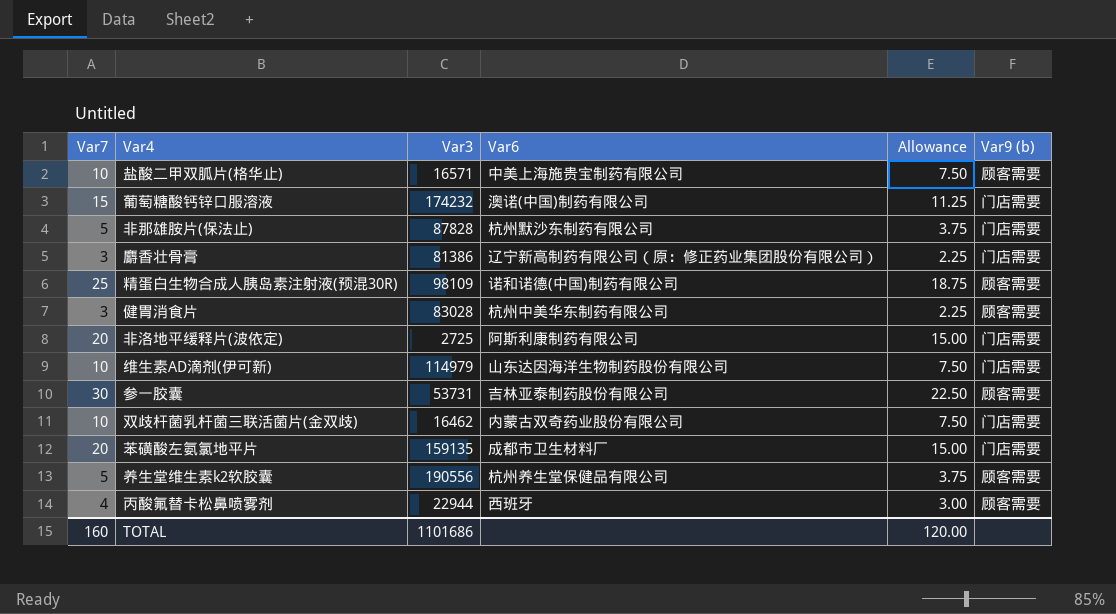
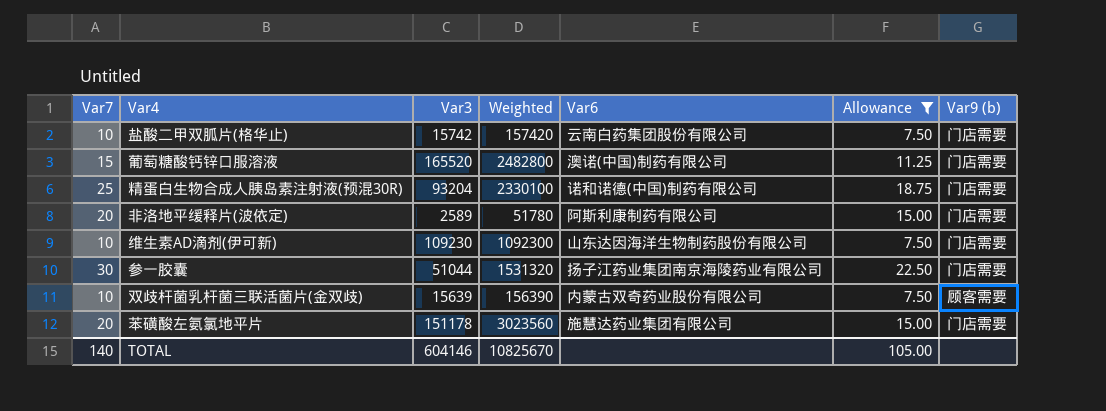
filter: none -> Allowance >= 7.50
column Weighted | formula: none -> [Var7] * [Var3]
盐酸二甲双胍片(格华止) | Var3: 16571 -> 15742
盐酸二甲双胍片(格华止) | Var6: 中美上海施贵宝制药有限公司 -> 云南白药集团股份有限公司
盐酸二甲双胍片(格华止) | Var9 (b): 顾客需要 -> 门店需要
葡萄糖酸钙锌口服溶液 | Var3: 174232 -> 165520
精蛋白生物合成人胰岛素注射液(预混30R) | Var3: 98109 -> 93204
精蛋白生物合成人胰岛素注射液(预混30R) | Var9 (b): 顾客需要 -> 门店需要
非洛地平缓释片(波依定) | Var3: 2725 -> 2589
维生素AD滴剂(伊可新) | Var3: 114979 -> 109230
参一胶囊 | Var3: 53731 -> 51044
参一胶囊 | Var6: 吉林亚泰制药股份有限公司 -> 扬子江药业集团南京海陵药业有限公司
参一胶囊 | Var9 (b): 顾客需要 -> 门店需要
双歧杆菌乳杆菌三联活菌片(金双歧) | Var3: 16462 -> 15639
双歧杆菌乳杆菌三联活菌片(金双歧) | Var9 (b): 门店需要 -> 顾客需要
苯磺酸左氨氯地平片 | Var3: 159135 -> 151178
苯磺酸左氨氯地平片 | Var6: 成都市卫生材料厂 -> 施慧达药业集团有限公司
TOTAL | Var7: 160 -> 140
TOTAL | Var3: 1101686 -> 604146
TOTAL | Allowance: 120.00 -> 105.00

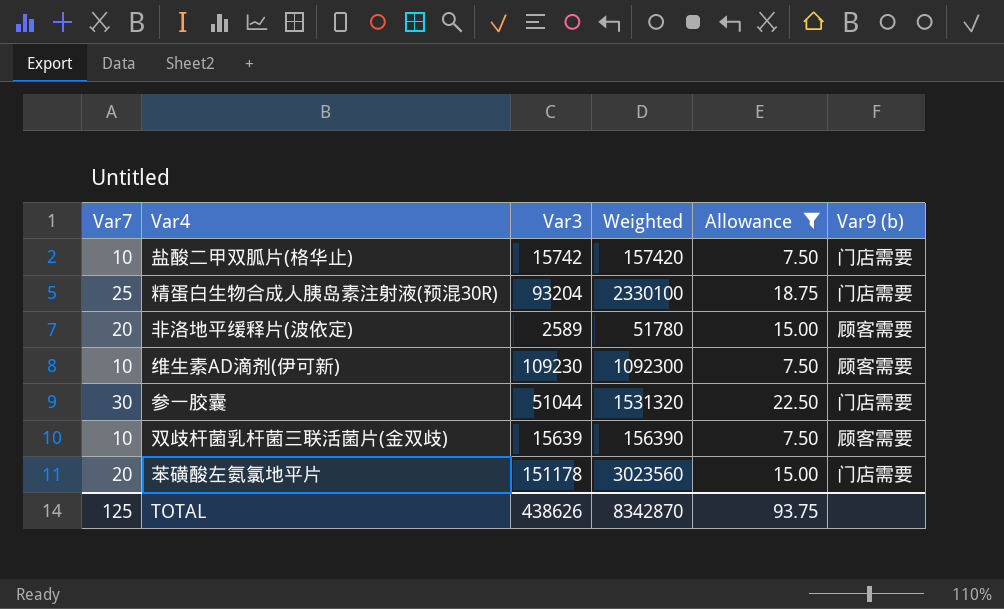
column Var6 | position: 5 -> none
row 葡萄糖酸钙锌口服溶液: 15 | 165520 | 2482800 | 澳诺(中国)制药有限公司 | 11.25 | 门店需要 -> none
非洛地平缓释片(波依定) | Var9 (b): 门店需要 -> 顾客需要
维生素AD滴剂(伊可新) | Var9 (b): 门店需要 -> 顾客需要
TOTAL | Var7: 140 -> 125
TOTAL | Var3: 604146 -> 438626
TOTAL | Weighted: 10825670 -> 8342870
TOTAL | Allowance: 105.00 -> 93.75

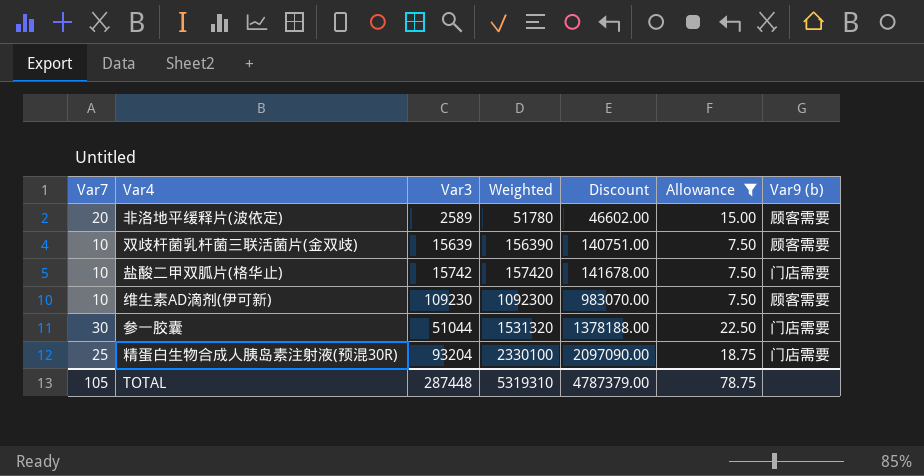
row order: none -> Weighted ascending
column Discount | formula: none -> [Weighted] * 0.9
row 苯磺酸左氨氯地平片: 20 | 151178 | 3023560 | 15.00 | 门店需要 -> none
TOTAL | Var7: 125 -> 105
TOTAL | Var3: 438626 -> 287448
TOTAL | Weighted: 8342870 -> 5319310
TOTAL | Allowance: 93.75 -> 78.75

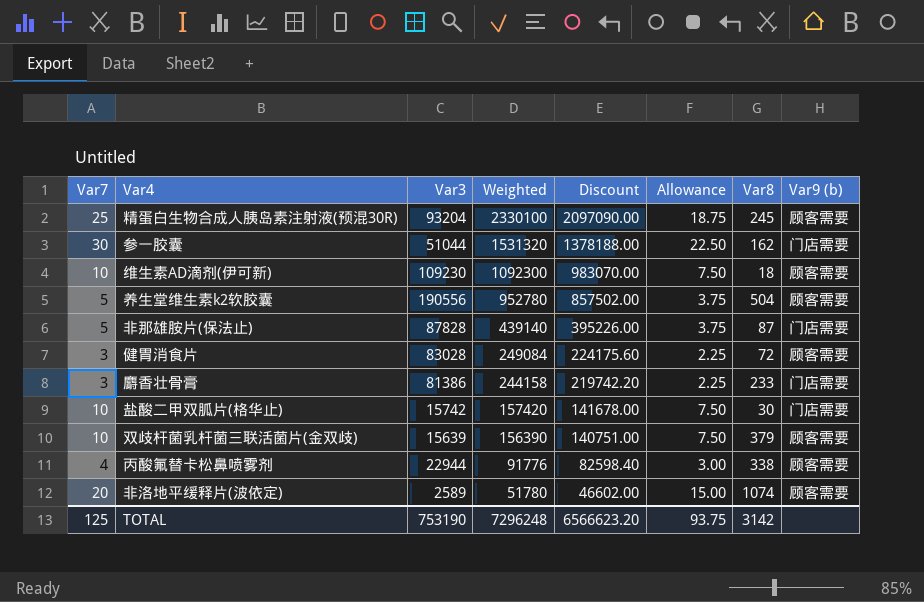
filter: Allowance >= 7.50 -> none
row order: Weighted ascending -> Weighted descending
column Var8 | position: none -> 7
精蛋白生物合成人胰岛素注射液(预混30R) | Var9 (b): 门店需要 -> 顾客需要
TOTAL | Var7: 105 -> 125
TOTAL | Var3: 287448 -> 753190
TOTAL | Weighted: 5319310 -> 7296248
TOTAL | Discount: 4787379.00 -> 6566623.20
TOTAL | Allowance: 78.75 -> 93.75

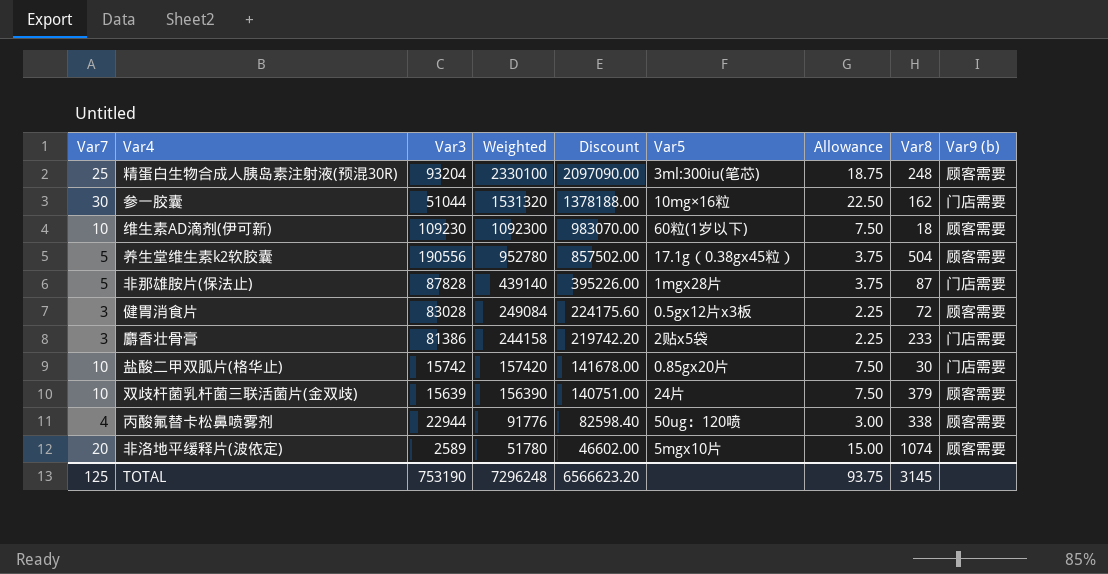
column Var5 | position: none -> 6
精蛋白生物合成人胰岛素注射液(预混30R) | Var8: 245 -> 248
TOTAL | Var8: 3142 -> 3145

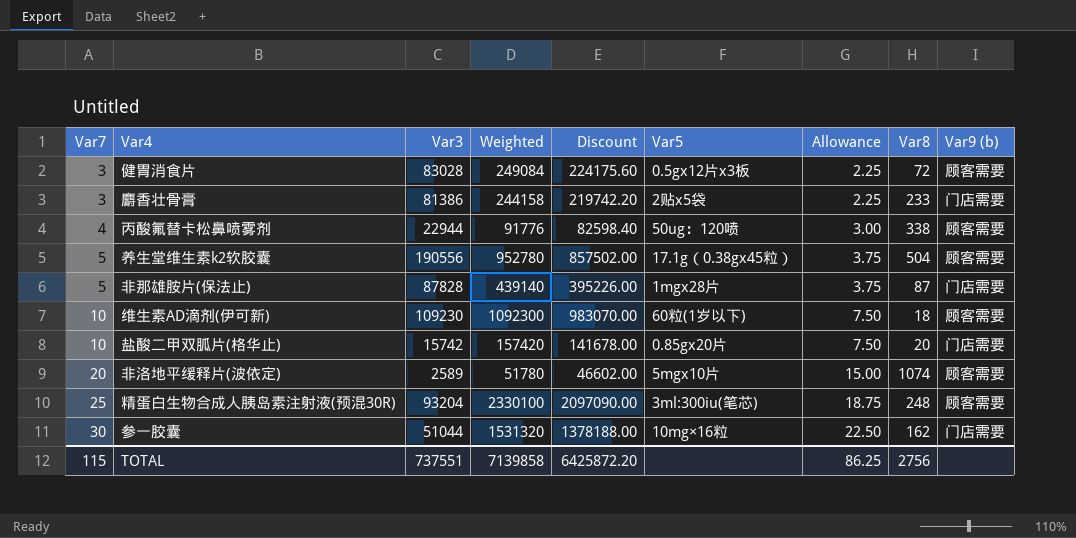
row order: Weighted descending -> Var7 ascending
row 双歧杆菌乳杆菌三联活菌片(金双歧): 10 | 15639 | 156390 | 140751.00 | 24片 | 7.50 | 379 | 顾客需要 -> none
盐酸二甲双胍片(格华止) | Var8: 30 -> 20
TOTAL | Var7: 125 -> 115
TOTAL | Var3: 753190 -> 737551
TOTAL | Weighted: 7296248 -> 7139858
TOTAL | Discount: 6566623.20 -> 6425872.20
TOTAL | Allowance: 93.75 -> 86.25
TOTAL | Var8: 3145 -> 2756

